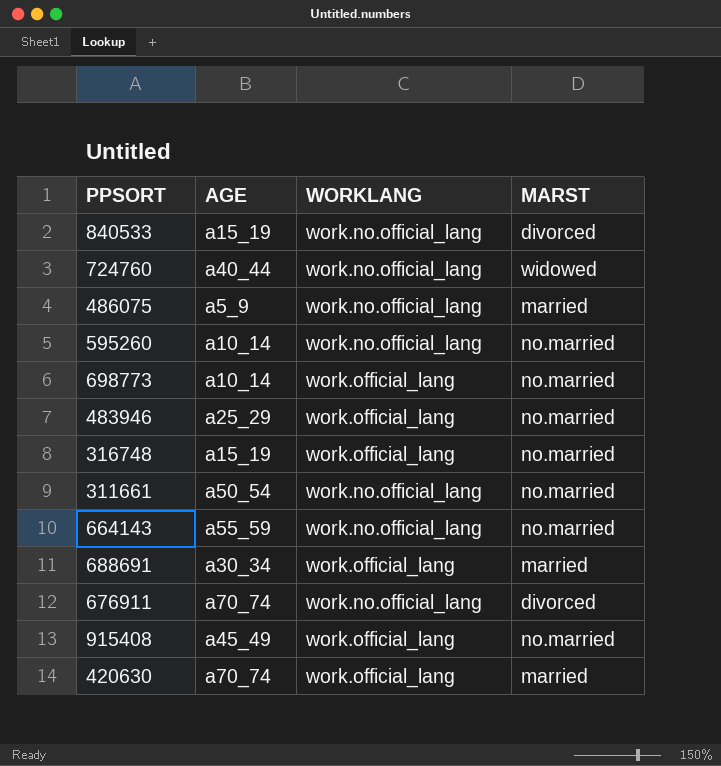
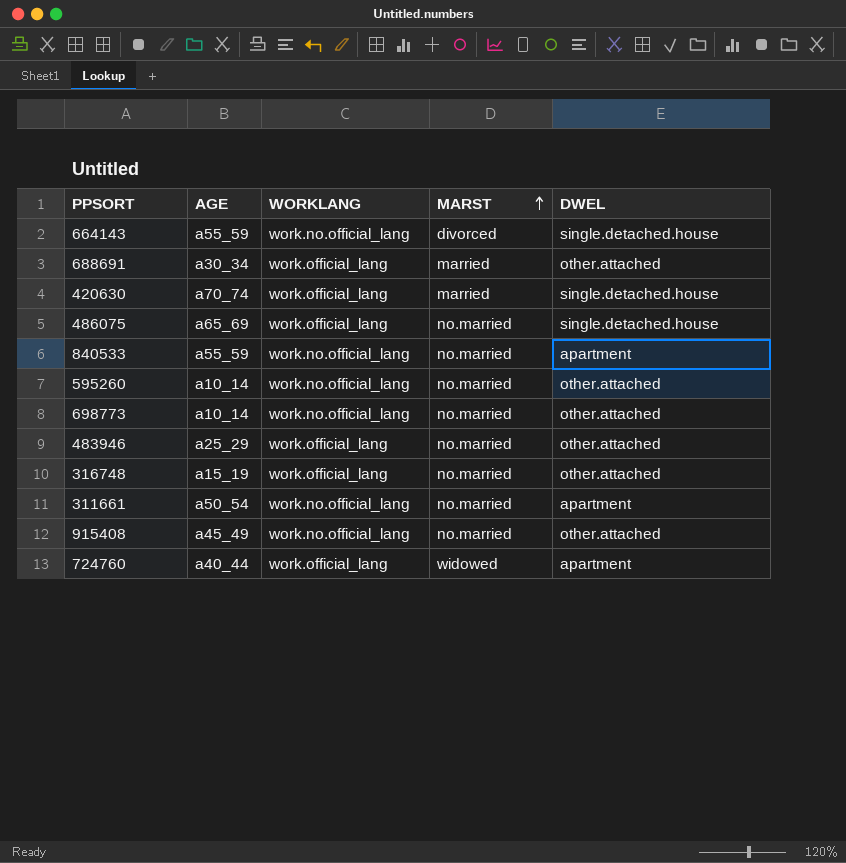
row order: none -> MARST ascending
column DWEL | position: none -> 5
row 676911: a70_74 | work.no.official_lang | divorced -> none
664143 | MARST: no.married -> divorced
486075 | AGE: a5_9 -> a65_69
486075 | WORKLANG: work.no.official_lang -> work.official_lang
486075 | MARST: married -> no.married
840533 | AGE: a15_19 -> a55_59
840533 | MARST: divorced -> no.married
698773 | WORKLANG: work.official_lang -> work.no.official_lang
915408 | WORKLANG: work.official_lang -> work.no.official_lang
724760 | WORKLANG: work.no.official_lang -> work.official_lang

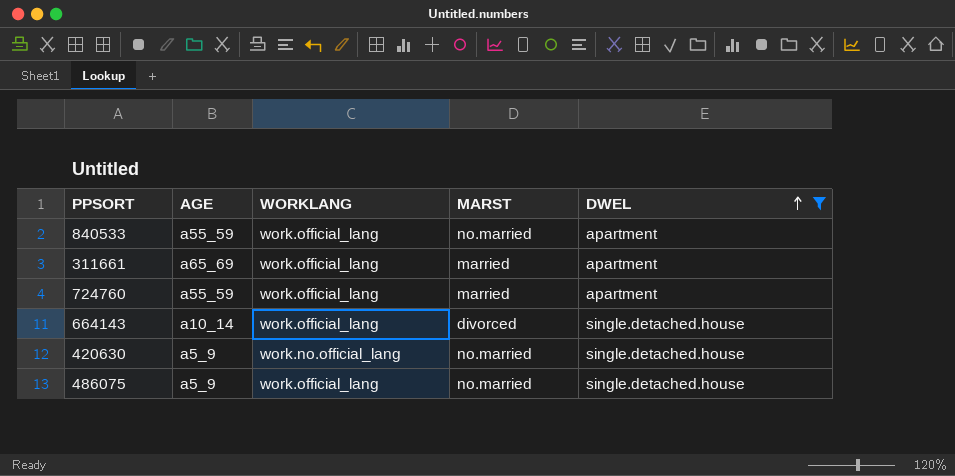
filter: none -> DWEL != other.attached
row order: MARST ascending -> DWEL ascending
840533 | WORKLANG: work.no.official_lang -> work.official_lang
311661 | AGE: a50_54 -> a65_69
311661 | WORKLANG: work.no.official_lang -> work.official_lang
311661 | MARST: no.married -> married
724760 | AGE: a40_44 -> a55_59
724760 | MARST: widowed -> married
664143 | AGE: a55_59 -> a10_14
664143 | WORKLANG: work.no.official_lang -> work.official_lang
420630 | AGE: a70_74 -> a5_9
420630 | WORKLANG: work.official_lang -> work.no.official_lang
420630 | MARST: married -> no.married
486075 | AGE: a65_69 -> a5_9

